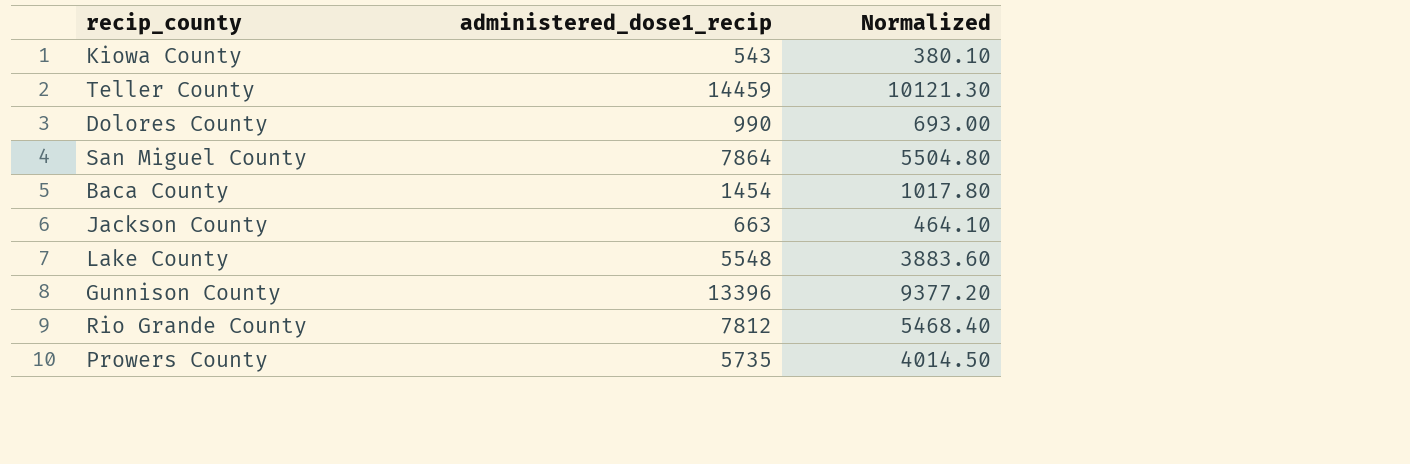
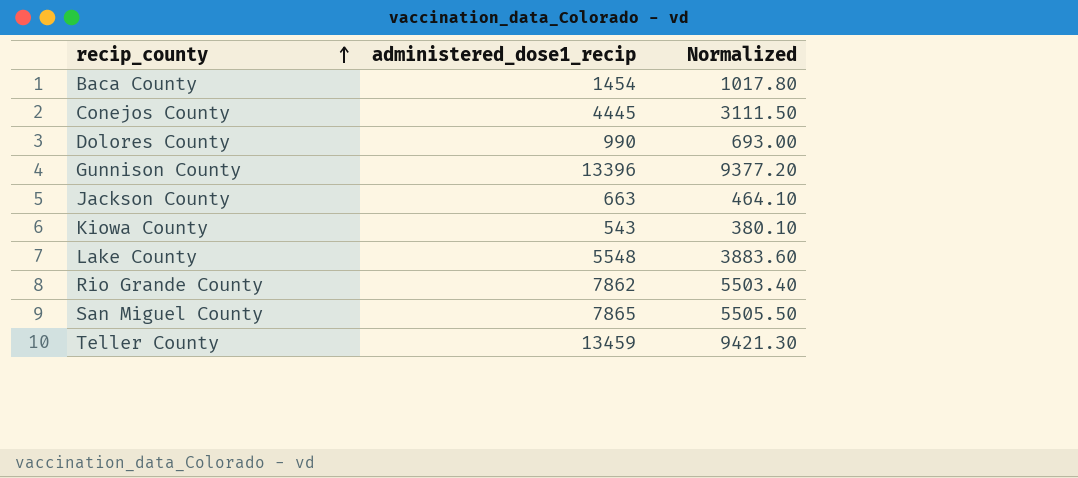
row order: none -> recip_county ascending
row Prowers County: 5735 | 4014.50 -> none
row Conejos County: none -> 4445 | 3111.50
Rio Grande County | administered_dose1_recip: 7812 -> 7862
Rio Grande County | Normalized: 5468.40 -> 5503.40
San Miguel County | administered_dose1_recip: 7864 -> 7865
San Miguel County | Normalized: 5504.80 -> 5505.50
Teller County | administered_dose1_recip: 14459 -> 13459
Teller County | Normalized: 10121.30 -> 9421.30

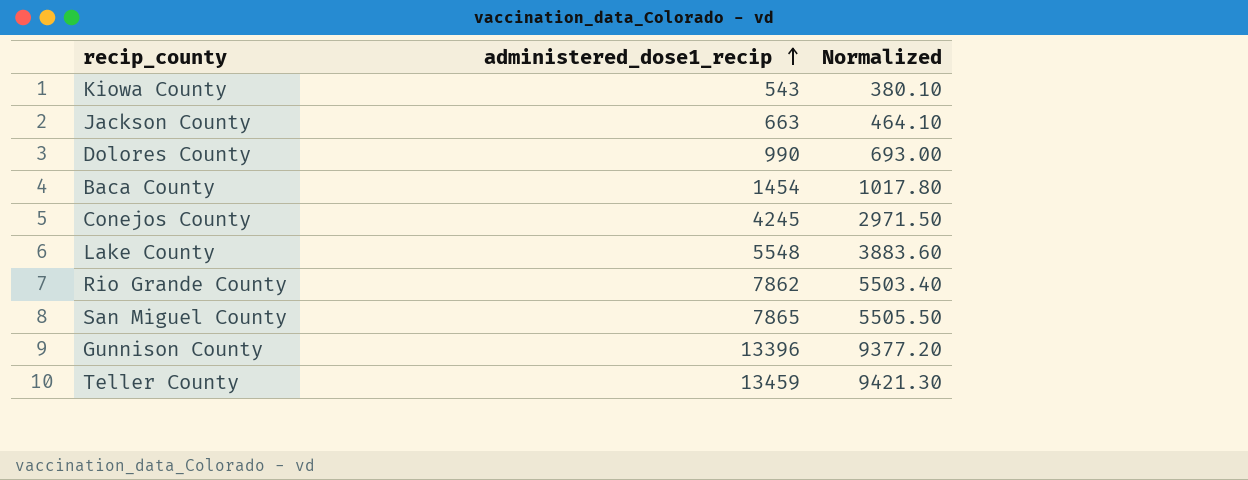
row order: recip_county ascending -> administered_dose1_recip ascending
Conejos County | administered_dose1_recip: 4445 -> 4245
Conejos County | Normalized: 3111.50 -> 2971.50

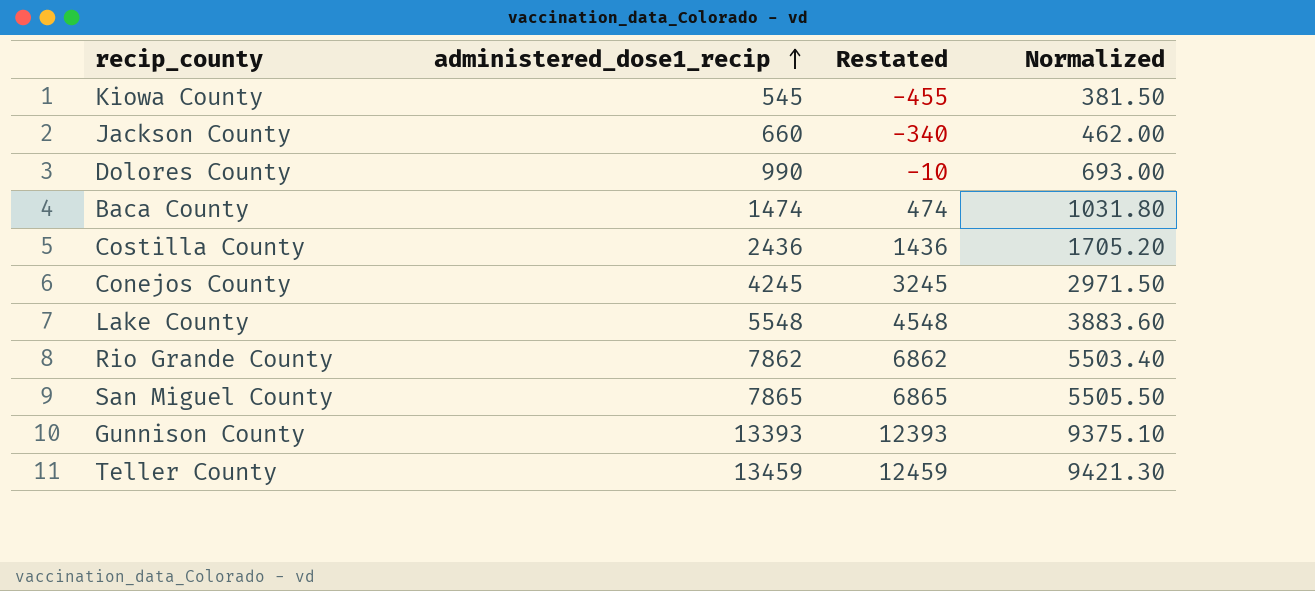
column Restated | formula: none -> [administered_dose1_recip] - 1000
Kiowa County | administered_dose1_recip: 543 -> 545
Kiowa County | Normalized: 380.10 -> 381.50
Jackson County | administered_dose1_recip: 663 -> 660
Jackson County | Normalized: 464.10 -> 462.00
Baca County | administered_dose1_recip: 1454 -> 1474
Baca County | Normalized: 1017.80 -> 1031.80
row Costilla County: none -> 2436 | 1436 | 1705.20
Gunnison County | administered_dose1_recip: 13396 -> 13393
Gunnison County | Normalized: 9377.20 -> 9375.10

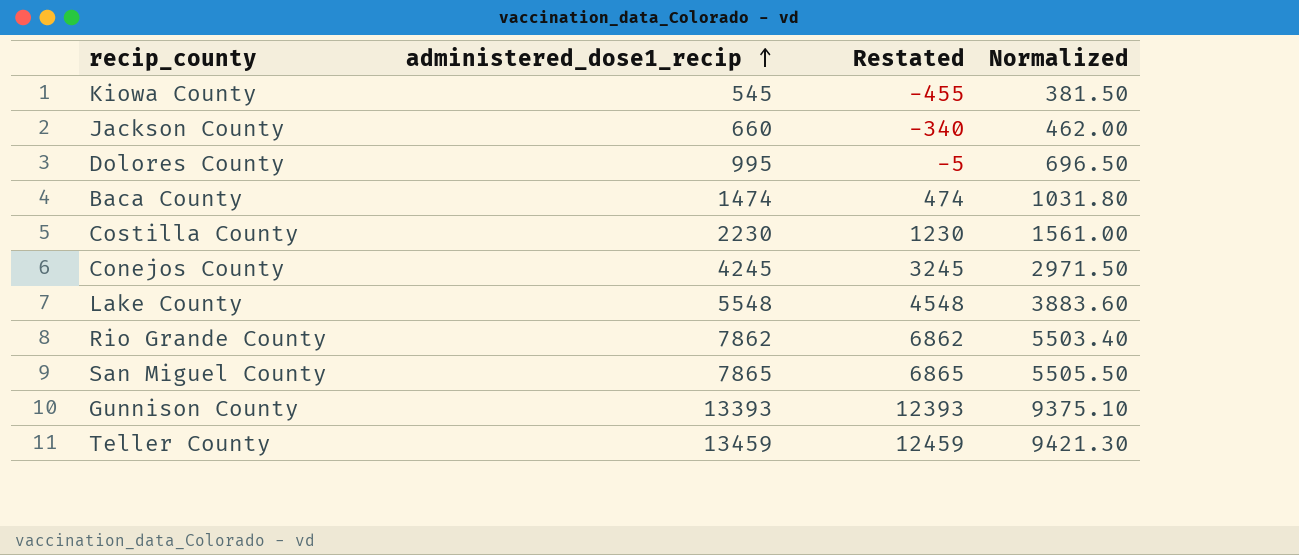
Dolores County | administered_dose1_recip: 990 -> 995
Dolores County | Restated: -10 -> -5
Dolores County | Normalized: 693.00 -> 696.50
Costilla County | administered_dose1_recip: 2436 -> 2230
Costilla County | Restated: 1436 -> 1230
Costilla County | Normalized: 1705.20 -> 1561.00

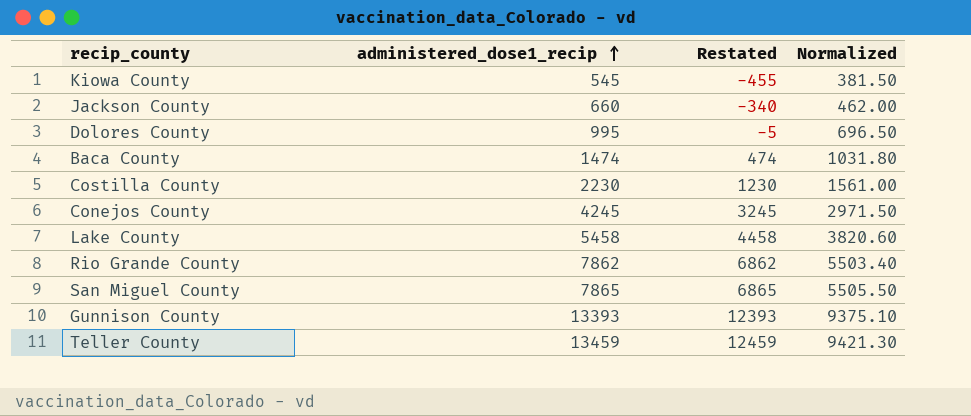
Lake County | administered_dose1_recip: 5548 -> 5458
Lake County | Restated: 4548 -> 4458
Lake County | Normalized: 3883.60 -> 3820.60

